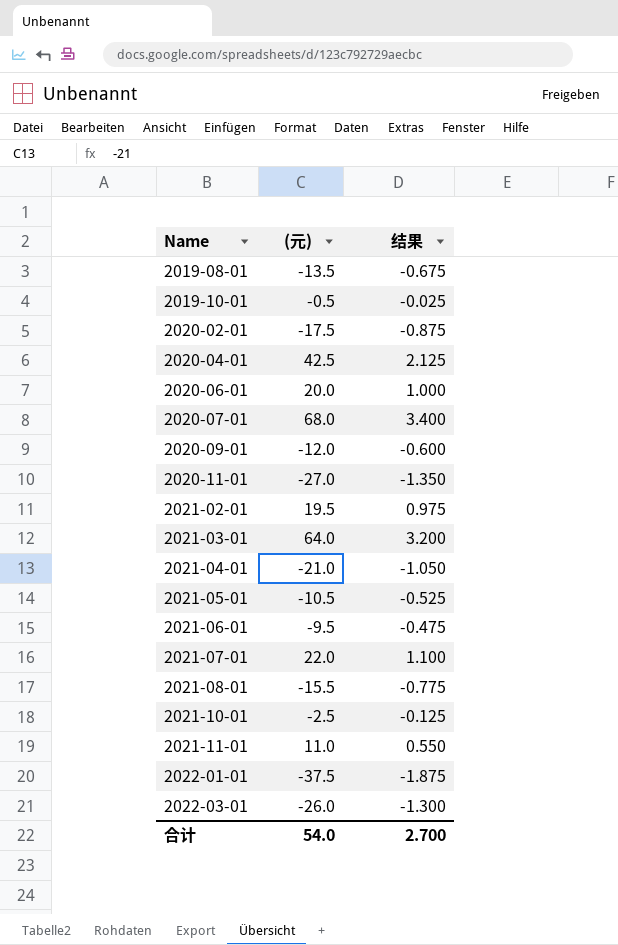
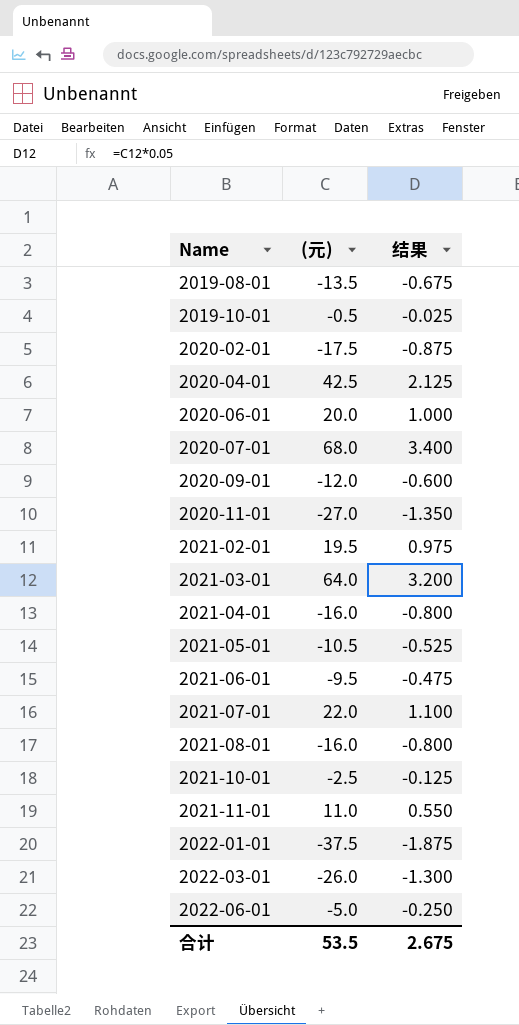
2021-04-01 | (元): -21.0 -> -16.0
2021-04-01 | 结果: -1.050 -> -0.800
2021-08-01 | (元): -15.5 -> -16.0
2021-08-01 | 结果: -0.775 -> -0.800
row 2022-06-01: none -> -5.0 | -0.250
合计 | (元): 54.0 -> 53.5
合计 | 结果: 2.700 -> 2.675

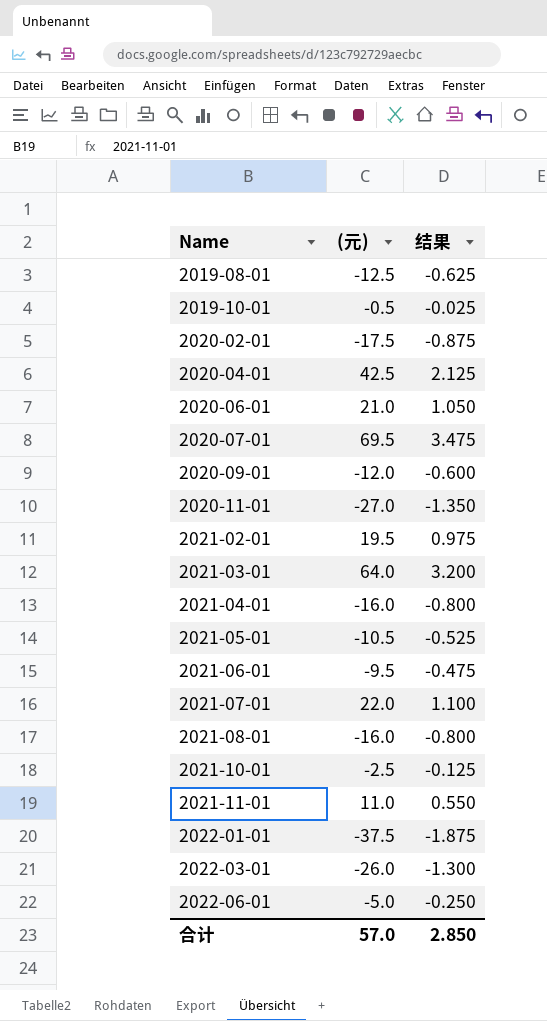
2019-08-01 | (元): -13.5 -> -12.5
2019-08-01 | 结果: -0.675 -> -0.625
2020-06-01 | (元): 20.0 -> 21.0
2020-06-01 | 结果: 1.000 -> 1.050
2020-07-01 | (元): 68.0 -> 69.5
2020-07-01 | 结果: 3.400 -> 3.475
合计 | (元): 53.5 -> 57.0
合计 | 结果: 2.675 -> 2.850

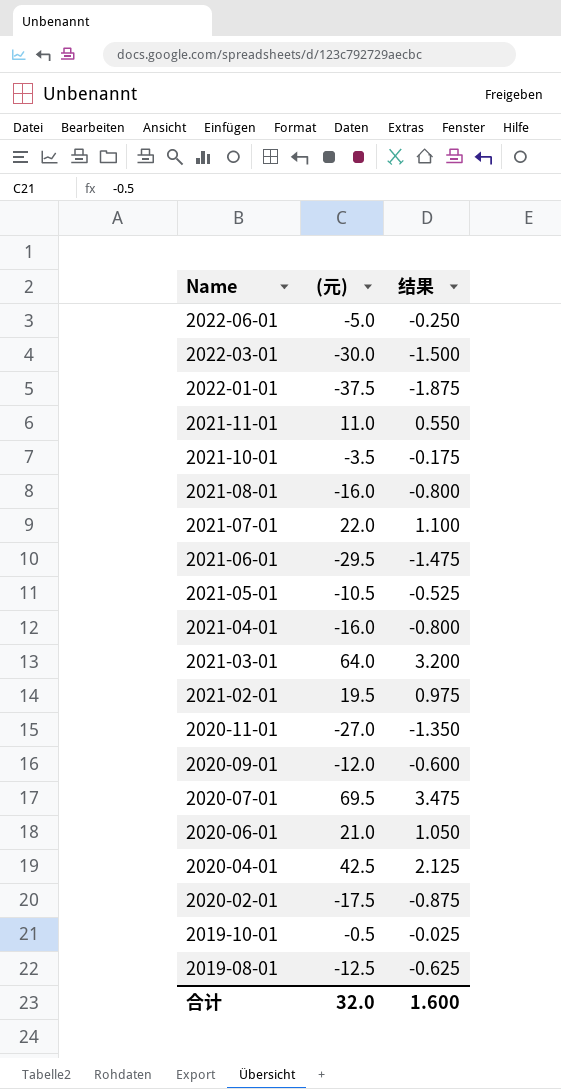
row order: Name ascending -> Name descending
2022-03-01 | (元): -26.0 -> -30.0
2022-03-01 | 结果: -1.300 -> -1.500
2021-10-01 | (元): -2.5 -> -3.5
2021-10-01 | 结果: -0.125 -> -0.175
2021-06-01 | (元): -9.5 -> -29.5
2021-06-01 | 结果: -0.475 -> -1.475
合计 | (元): 57.0 -> 32.0
合计 | 结果: 2.850 -> 1.600

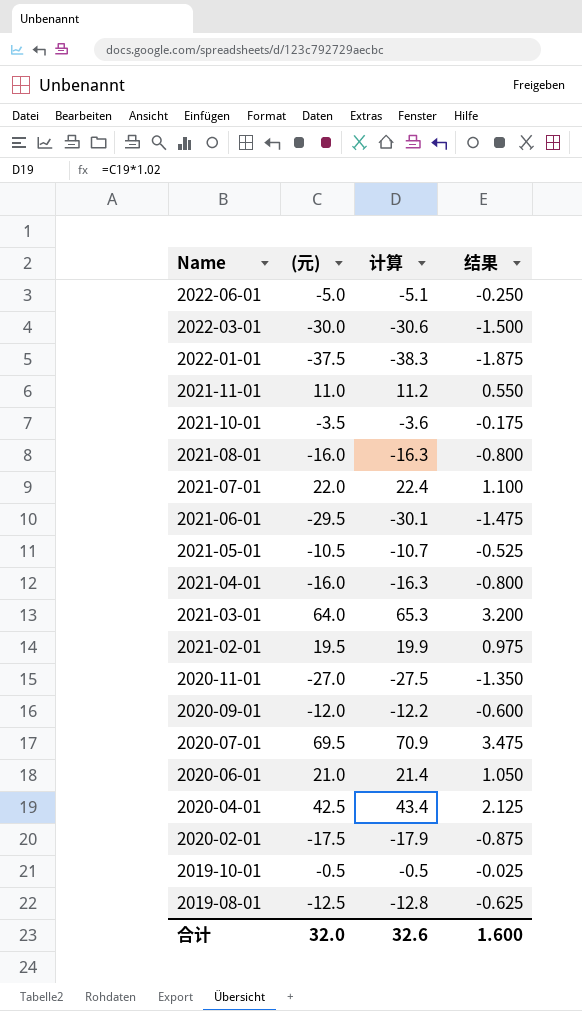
column 计算 | formula: none -> [(元)] * 1.02

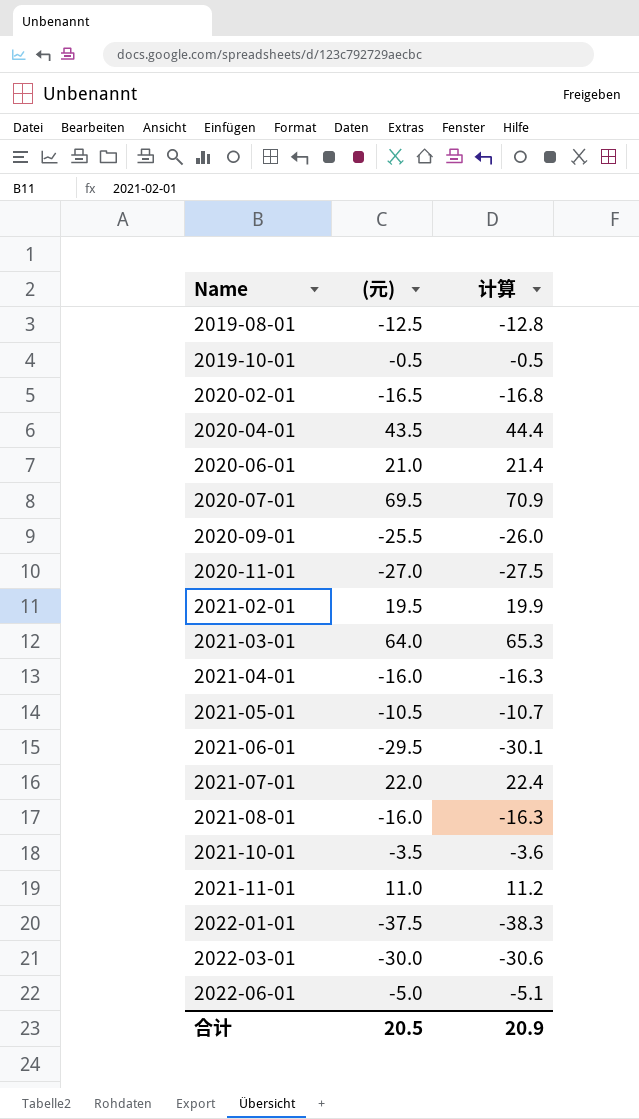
row order: Name descending -> Name ascending
column 结果 | formula: [(元)] * 0.05 -> none
2020-02-01 | (元): -17.5 -> -16.5
2020-02-01 | 计算: -17.9 -> -16.8
2020-04-01 | (元): 42.5 -> 43.5
2020-04-01 | 计算: 43.4 -> 44.4
2020-09-01 | (元): -12.0 -> -25.5
2020-09-01 | 计算: -12.2 -> -26.0
合计 | (元): 32.0 -> 20.5
合计 | 计算: 32.6 -> 20.9

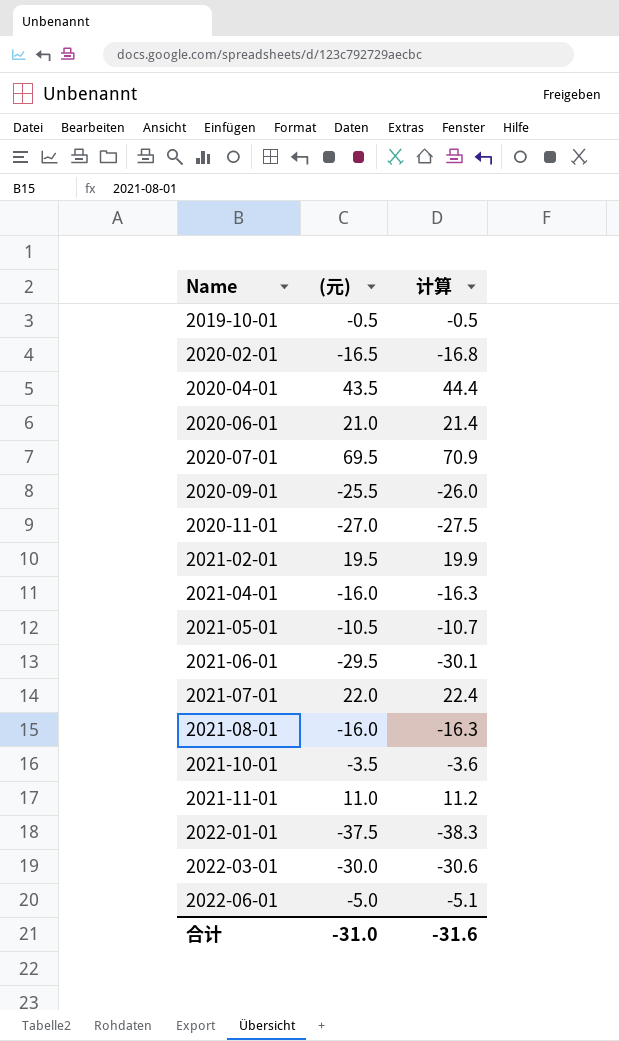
row 2019-08-01: -12.5 | -12.8 -> none
row 2021-03-01: 64.0 | 65.3 -> none
合计 | (元): 20.5 -> -31.0
合计 | 计算: 20.9 -> -31.6

